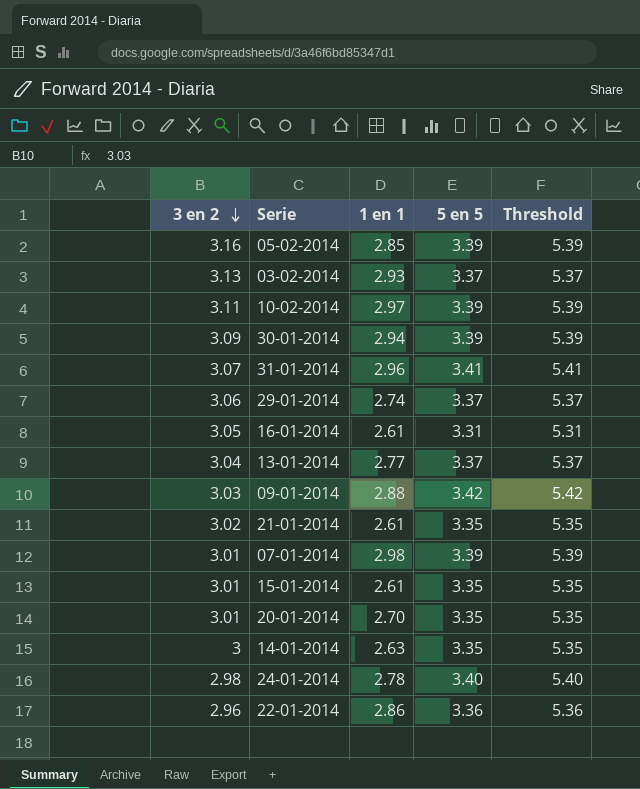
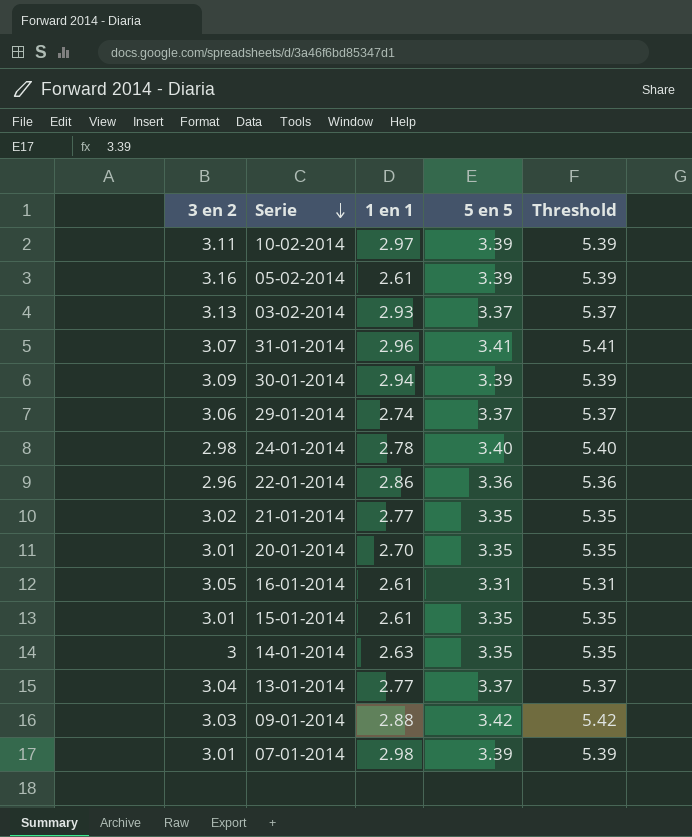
row order: 3 en 2 descending -> Serie descending
05-02-2014 | 1 en 1: 2.85 -> 2.61
21-01-2014 | 1 en 1: 2.61 -> 2.77

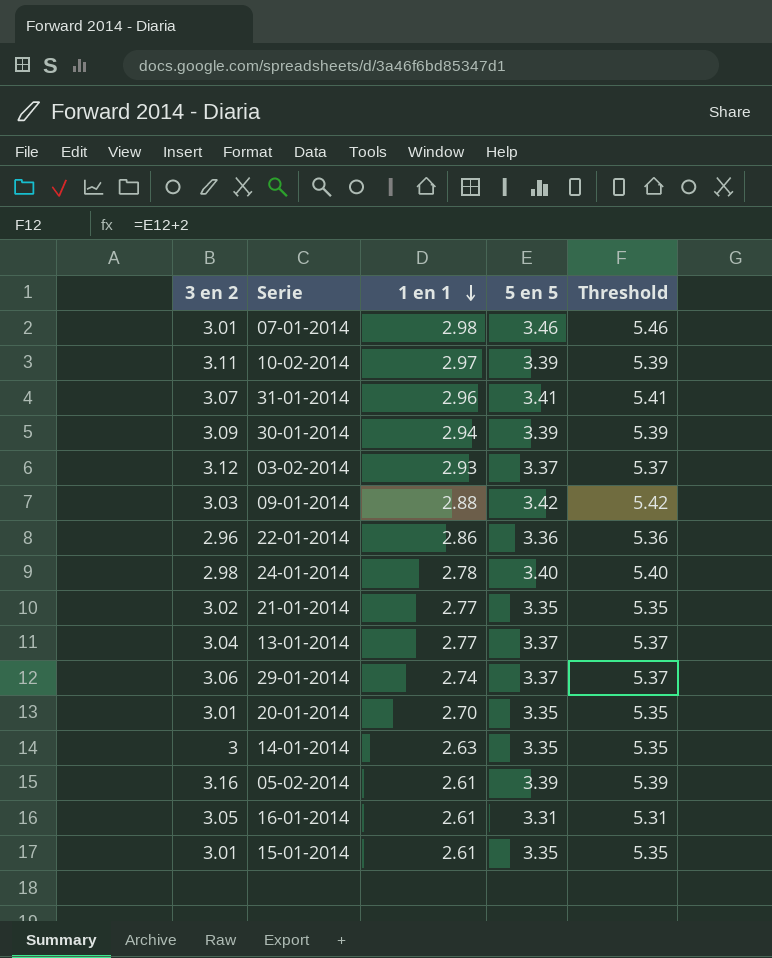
row order: Serie descending -> 1 en 1 descending
07-01-2014 | 5 en 5: 3.39 -> 3.46
07-01-2014 | Threshold: 5.39 -> 5.46
03-02-2014 | 3 en 2: 3.13 -> 3.12

